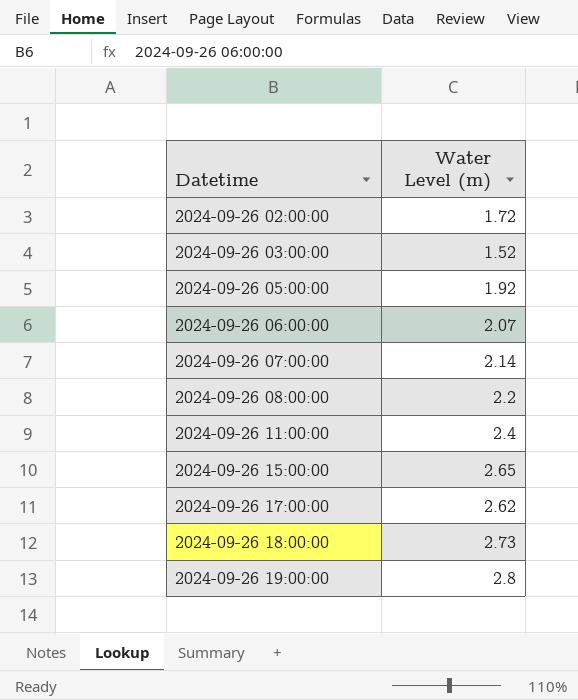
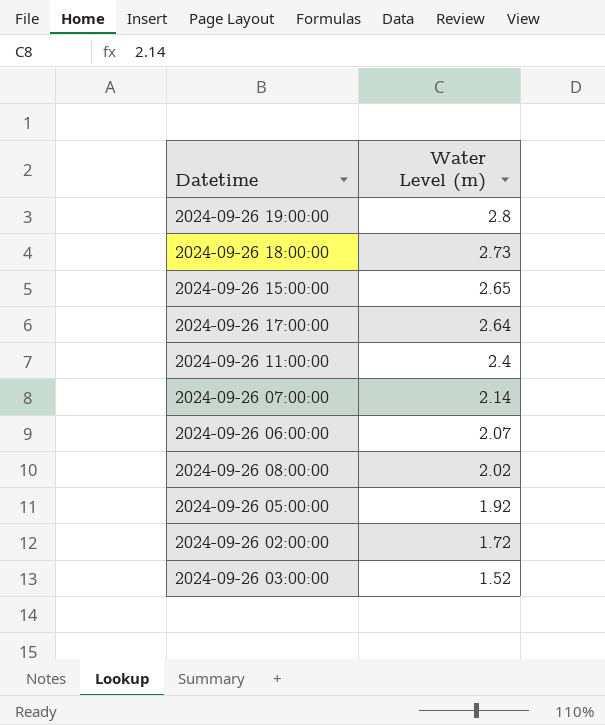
row order: Datetime ascending -> Water Level (m) descending
2024-09-26 17:00:00 | Water Level (m): 2.62 -> 2.64
2024-09-26 08:00:00 | Water Level (m): 2.2 -> 2.02

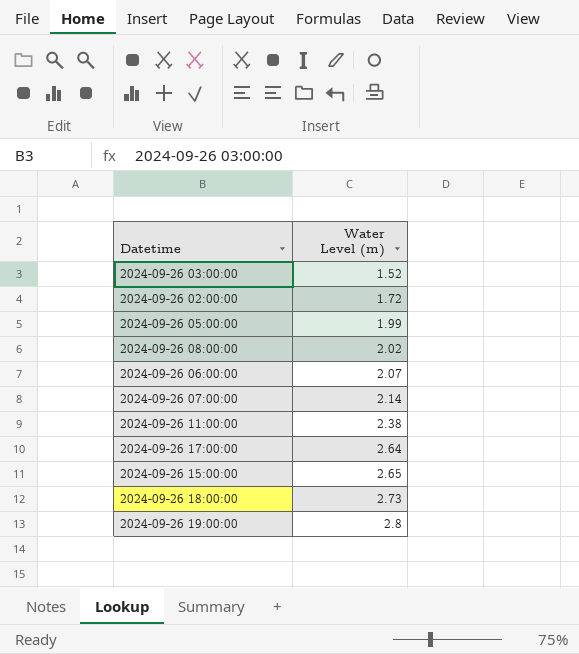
row order: Water Level (m) descending -> Water Level (m) ascending
2024-09-26 05:00:00 | Water Level (m): 1.92 -> 1.99
2024-09-26 11:00:00 | Water Level (m): 2.4 -> 2.38

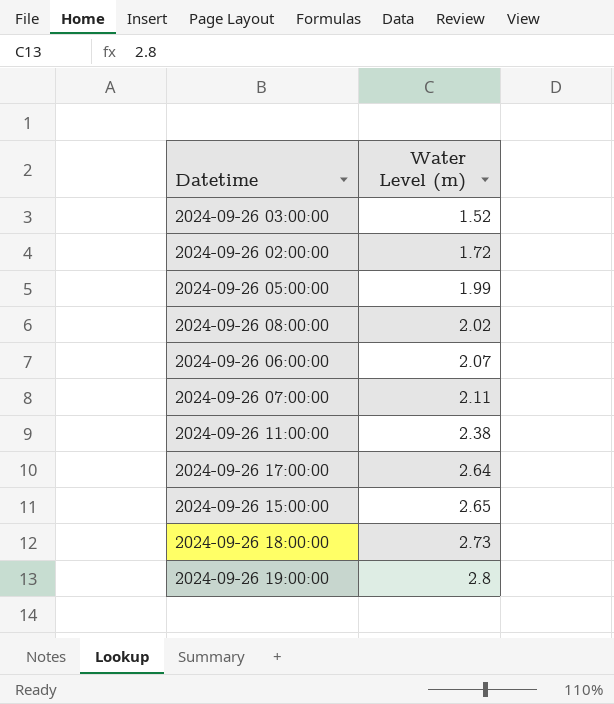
2024-09-26 07:00:00 | Water Level (m): 2.14 -> 2.11

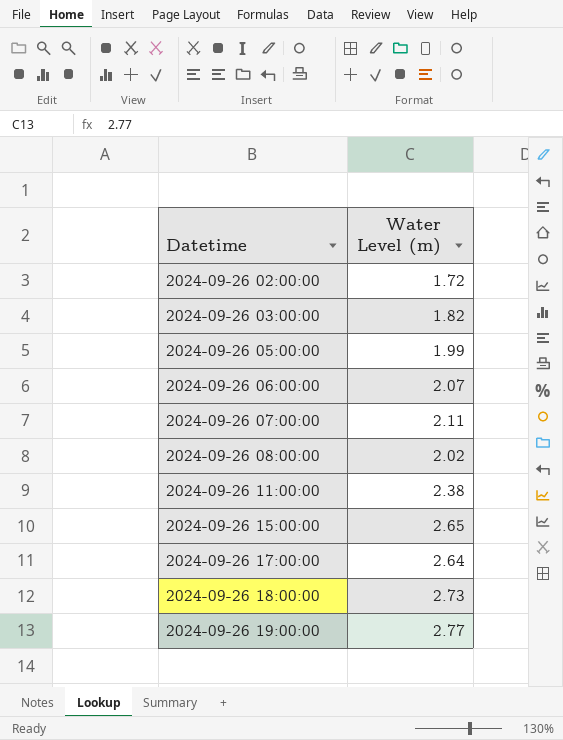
row order: Water Level (m) ascending -> Datetime ascending
2024-09-26 03:00:00 | Water Level (m): 1.52 -> 1.82
2024-09-26 19:00:00 | Water Level (m): 2.8 -> 2.77

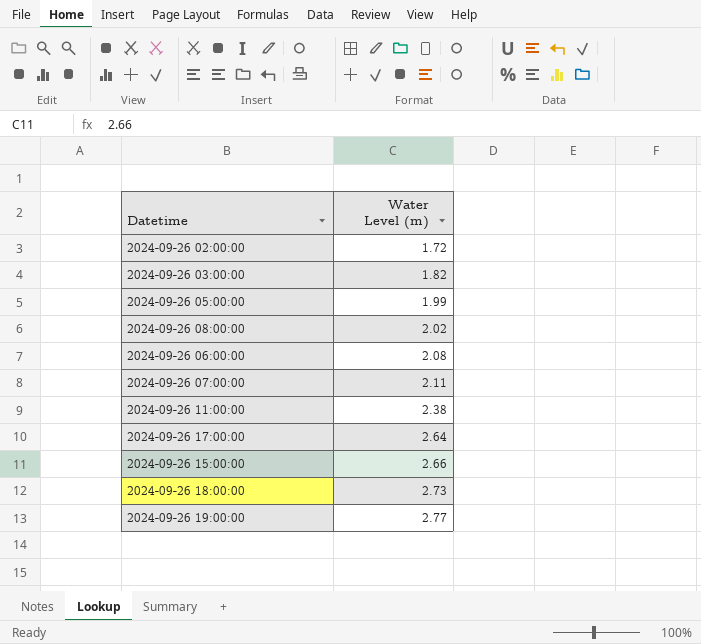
row order: Datetime ascending -> Water Level (m) ascending
2024-09-26 06:00:00 | Water Level (m): 2.07 -> 2.08
2024-09-26 15:00:00 | Water Level (m): 2.65 -> 2.66

